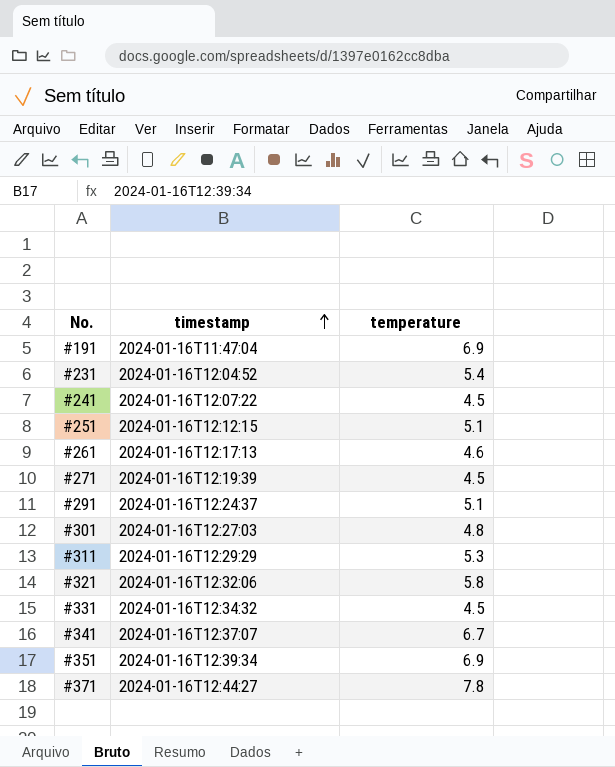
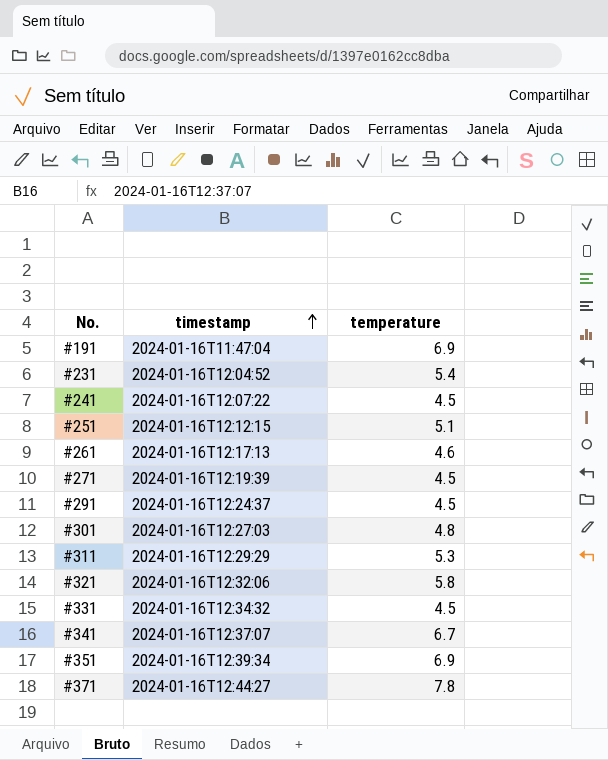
#291 | temperature: 5.1 -> 4.5

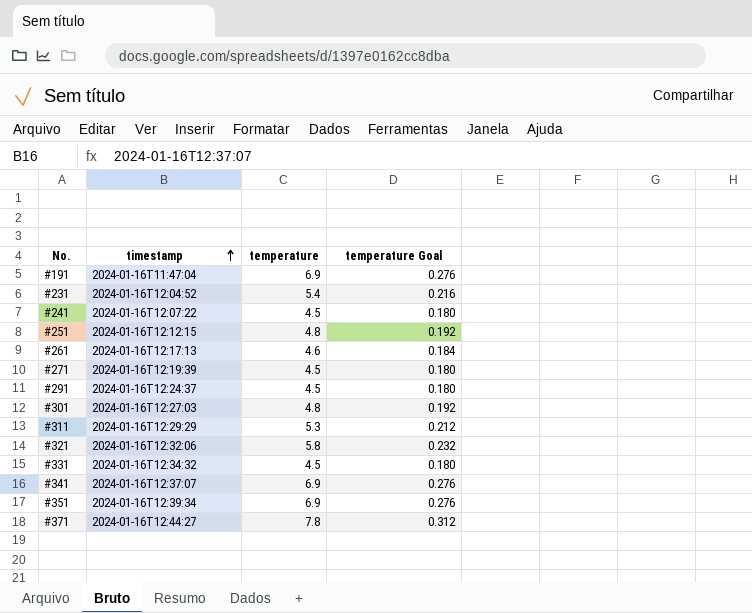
column temperature Goal | formula: none -> [temperature] * 0.04
#251 | temperature: 5.1 -> 4.8
#341 | temperature: 6.7 -> 6.9

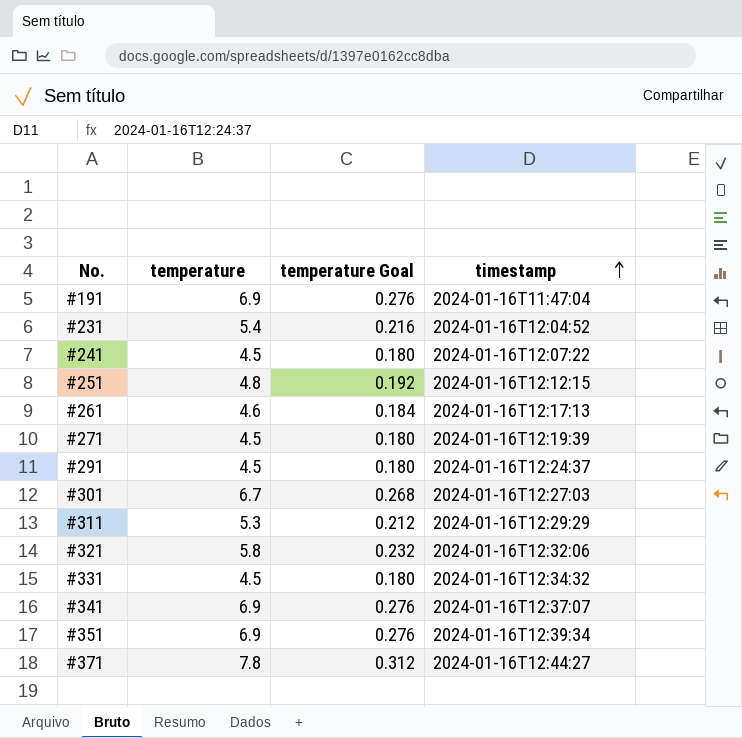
column timestamp | position: 2 -> 4
#301 | temperature: 4.8 -> 6.7
#301 | temperature Goal: 0.192 -> 0.268

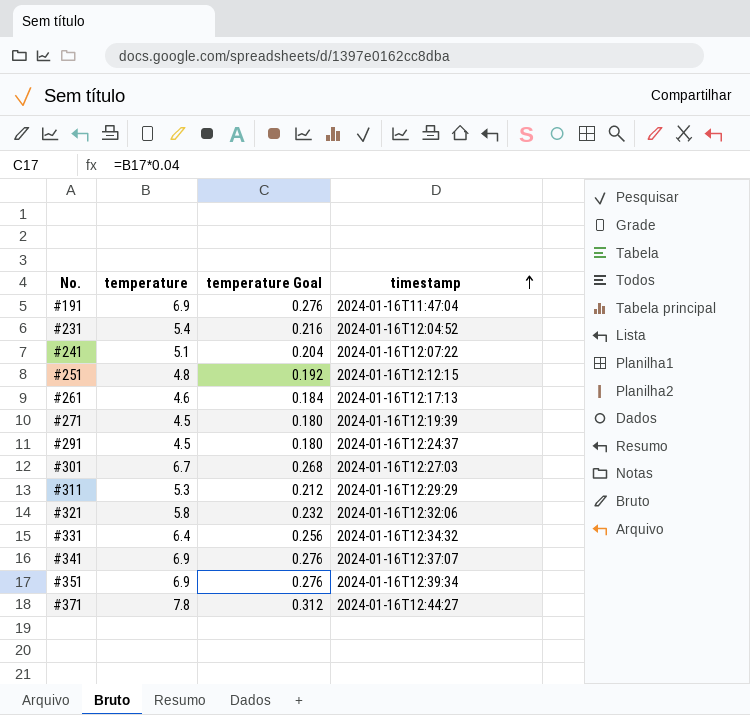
#241 | temperature: 4.5 -> 5.1
#241 | temperature Goal: 0.180 -> 0.204
#331 | temperature: 4.5 -> 6.4
#331 | temperature Goal: 0.180 -> 0.256

